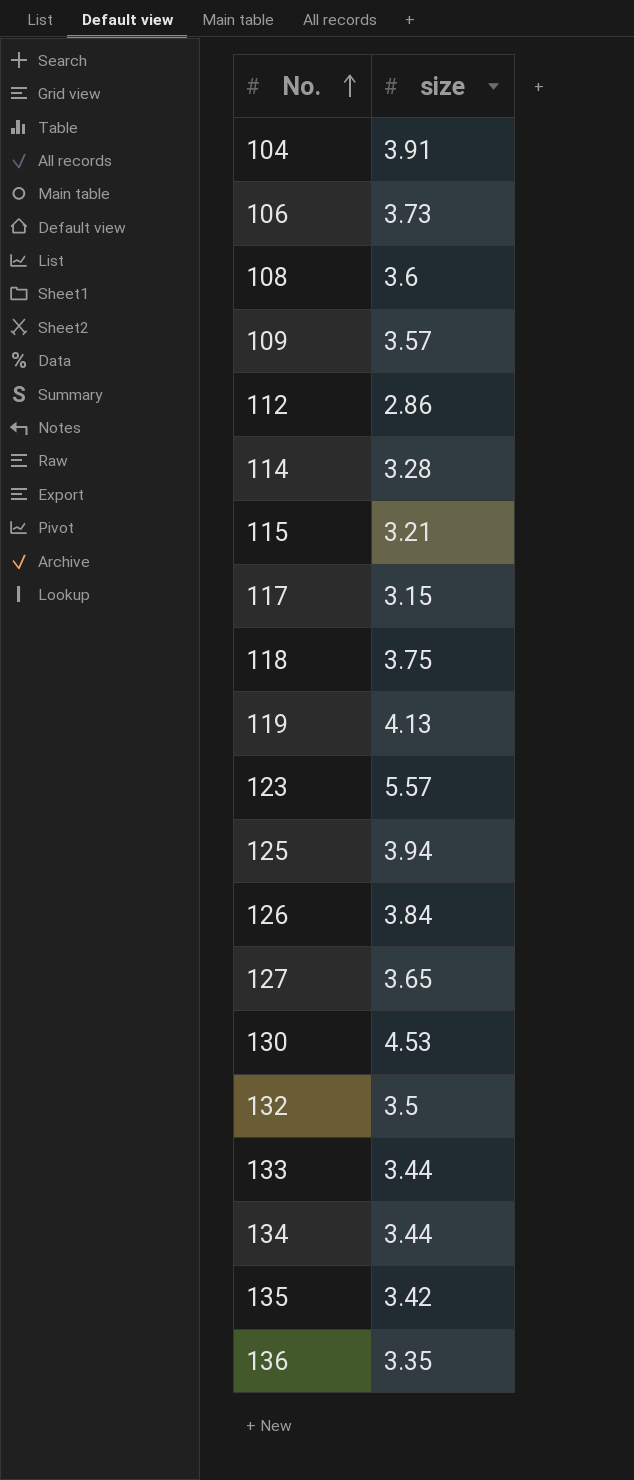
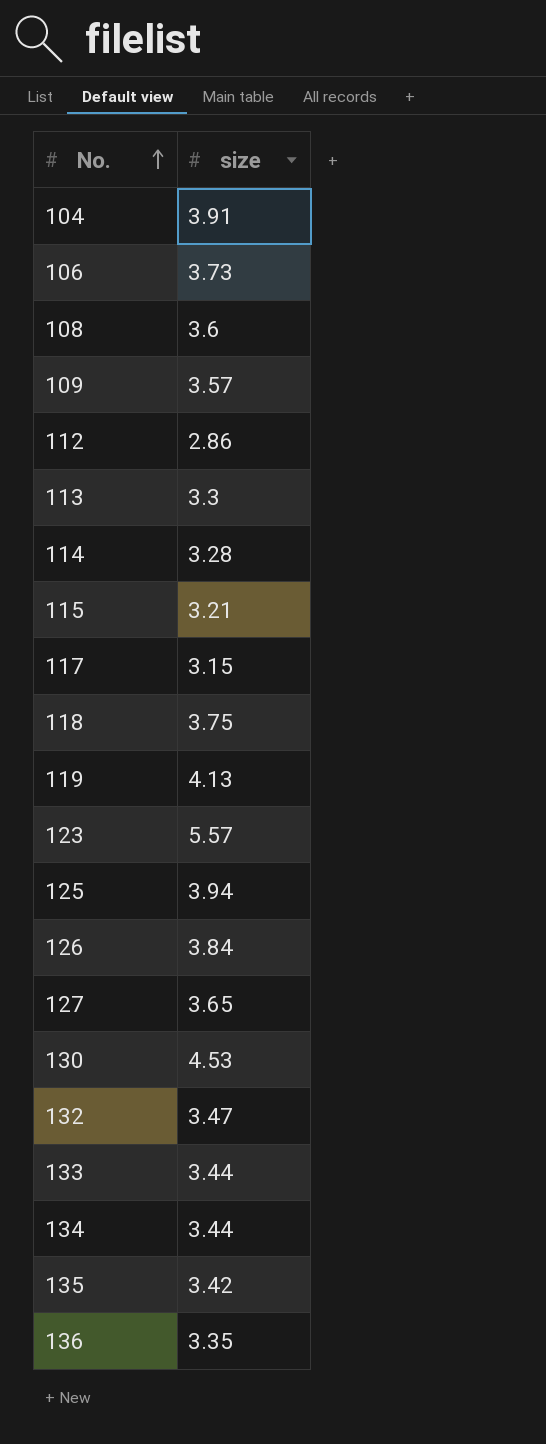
row 113: none -> 3.3
132 | size: 3.5 -> 3.47

